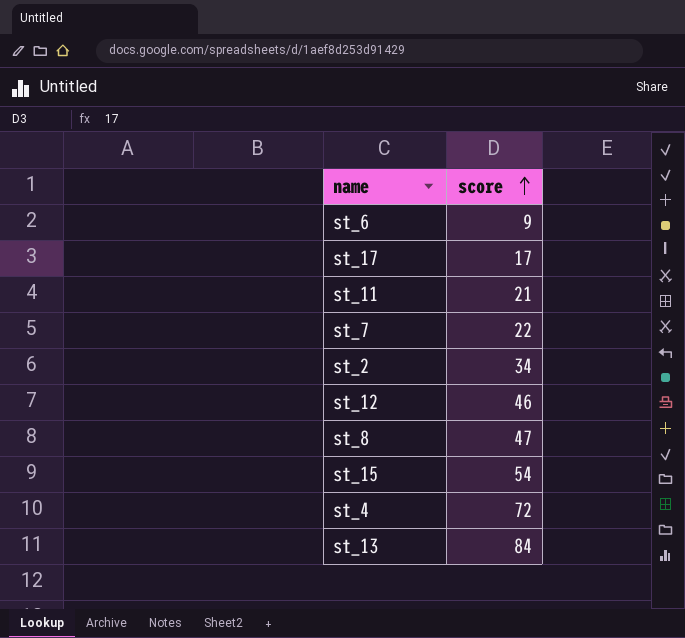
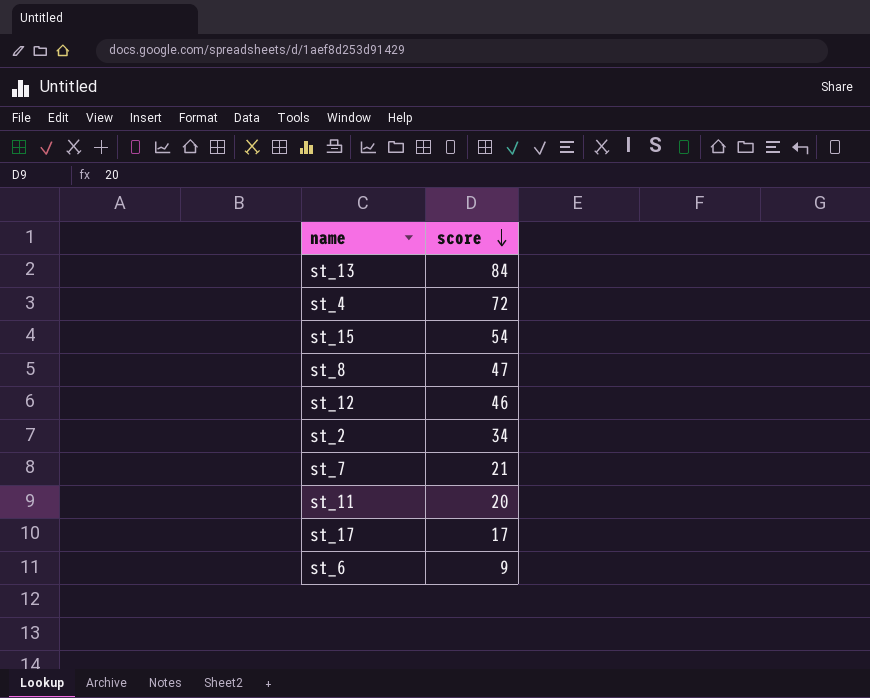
row order: score ascending -> score descending
st_7 | score: 22 -> 21
st_11 | score: 21 -> 20

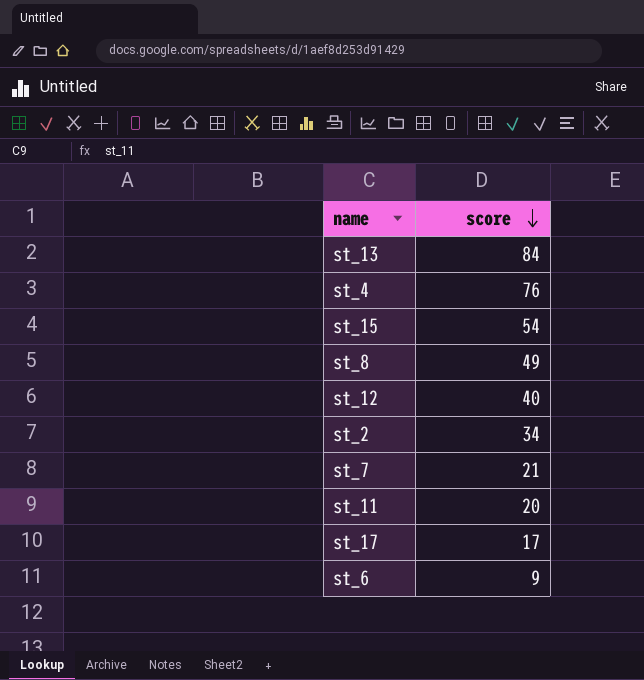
st_4 | score: 72 -> 76
st_8 | score: 47 -> 49
st_12 | score: 46 -> 40

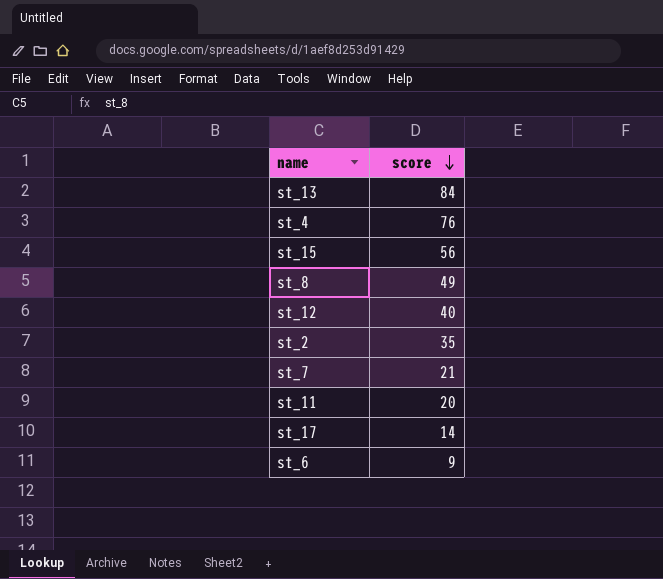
st_15 | score: 54 -> 56
st_2 | score: 34 -> 35
st_17 | score: 17 -> 14

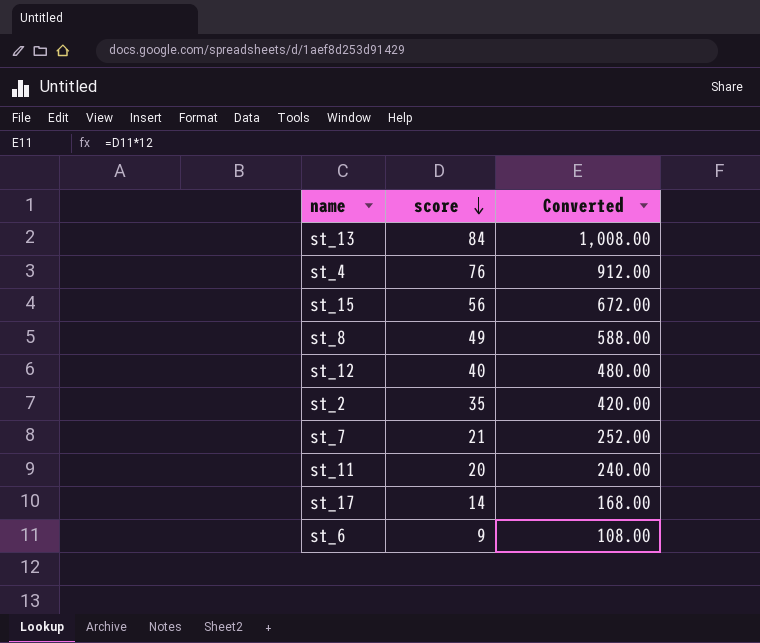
column Converted | formula: none -> [score] * 12

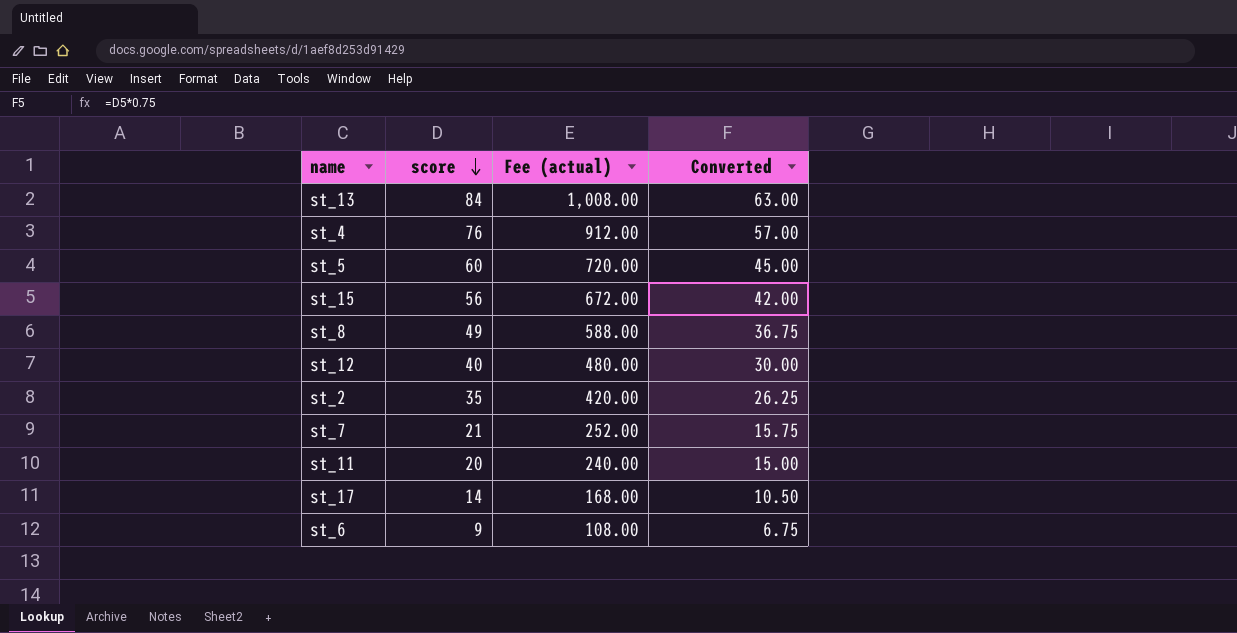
column Fee (actual) | formula: none -> [score] * 12
column Converted | formula: [score] * 12 -> [score] * 0.75
row st_5: none -> 60 | 720.00 | 45.00

